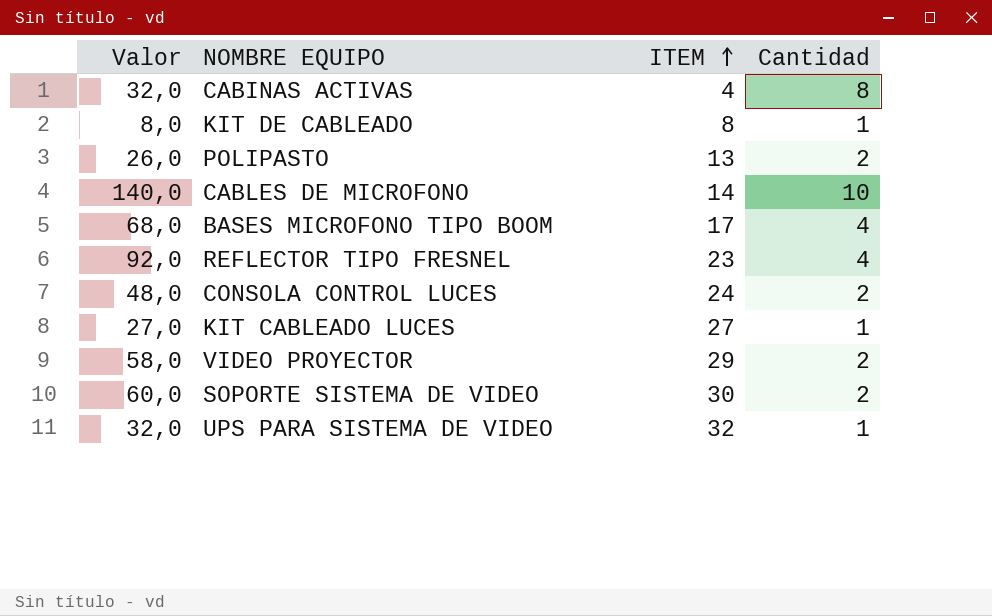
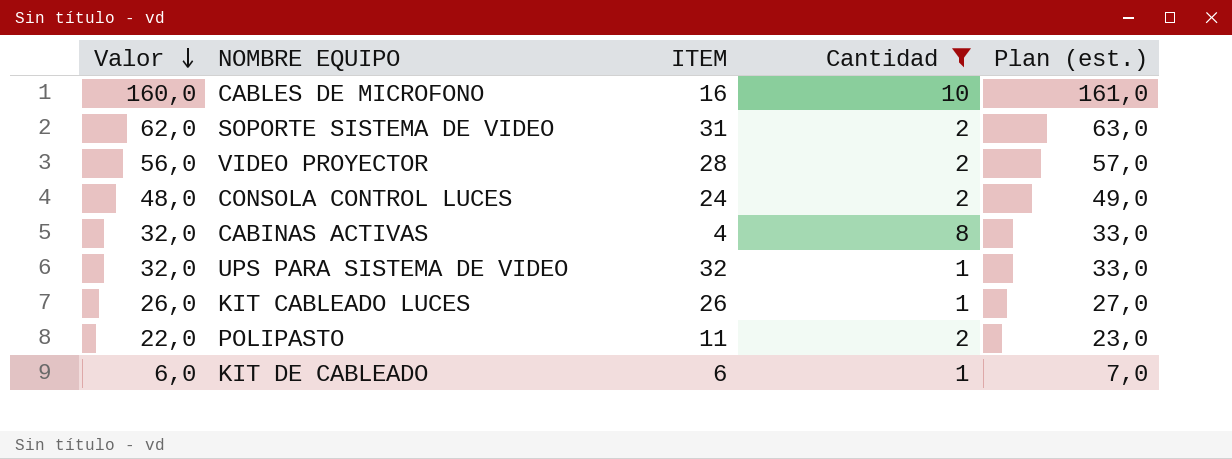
filter: none -> Cantidad != 4
row order: ITEM ascending -> Valor descending
column Plan (est.) | formula: none -> [Valor] + 1
CABLES DE MICROFONO | Valor: 140,0 -> 160,0
CABLES DE MICROFONO | ITEM: 14 -> 16
SOPORTE SISTEMA DE VIDEO | Valor: 60,0 -> 62,0
SOPORTE SISTEMA DE VIDEO | ITEM: 30 -> 31
VIDEO PROYECTOR | Valor: 58,0 -> 56,0
VIDEO PROYECTOR | ITEM: 29 -> 28
KIT CABLEADO LUCES | Valor: 27,0 -> 26,0
KIT CABLEADO LUCES | ITEM: 27 -> 26
POLIPASTO | Valor: 26,0 -> 22,0
POLIPASTO | ITEM: 13 -> 11
KIT DE CABLEADO | Valor: 8,0 -> 6,0
KIT DE CABLEADO | ITEM: 8 -> 6

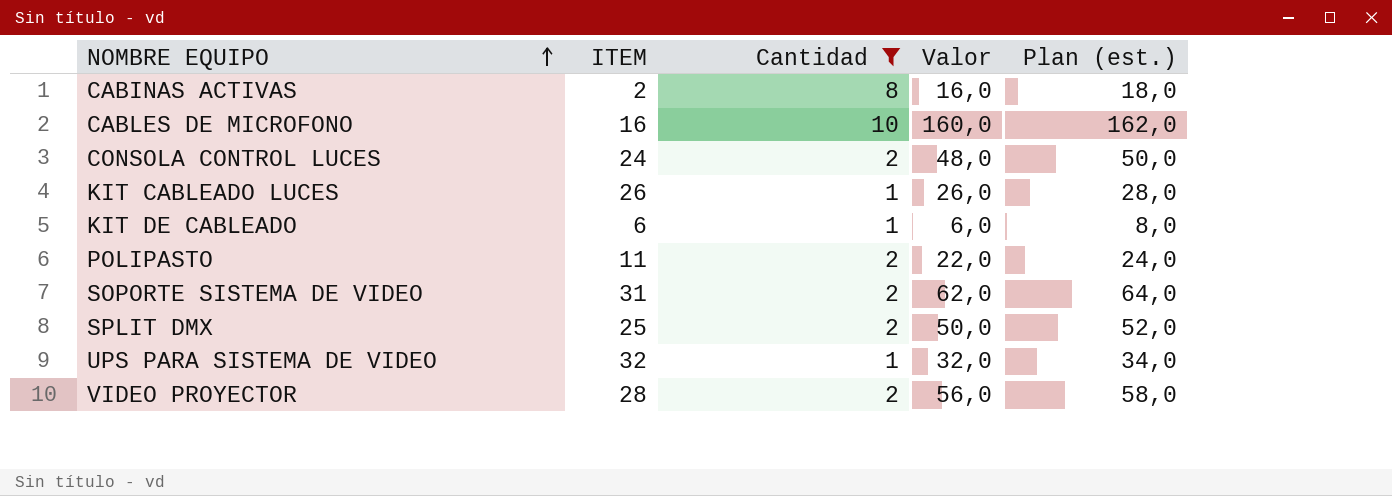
row order: Valor descending -> NOMBRE EQUIPO ascending
column Valor | position: 1 -> 4
column Plan (est.) | formula: [Valor] + 1 -> [Valor] + 2
CABINAS ACTIVAS | ITEM: 4 -> 2
CABINAS ACTIVAS | Valor: 32,0 -> 16,0
row SPLIT DMX: none -> 25 | 2 | 50,0 | 52,0

